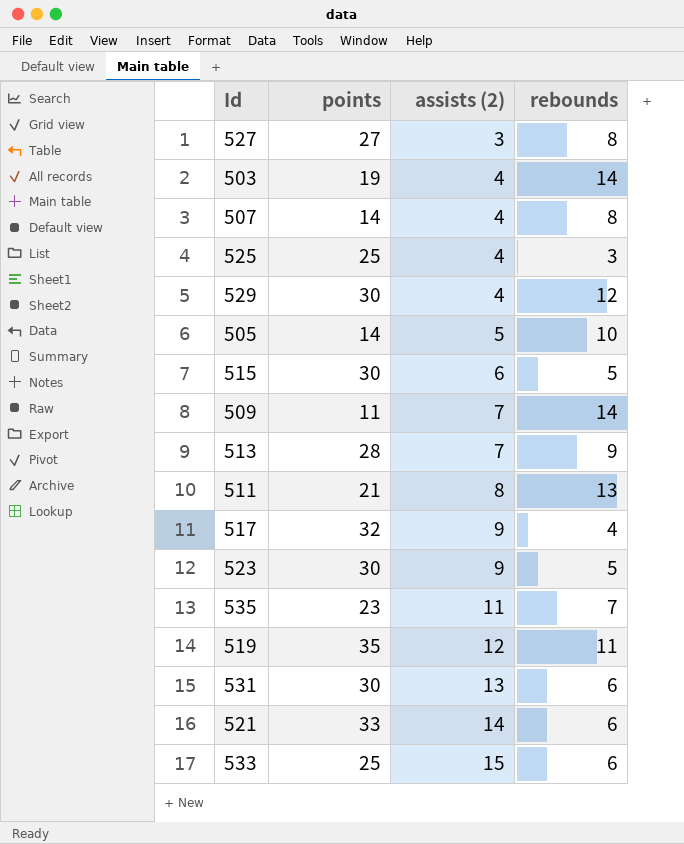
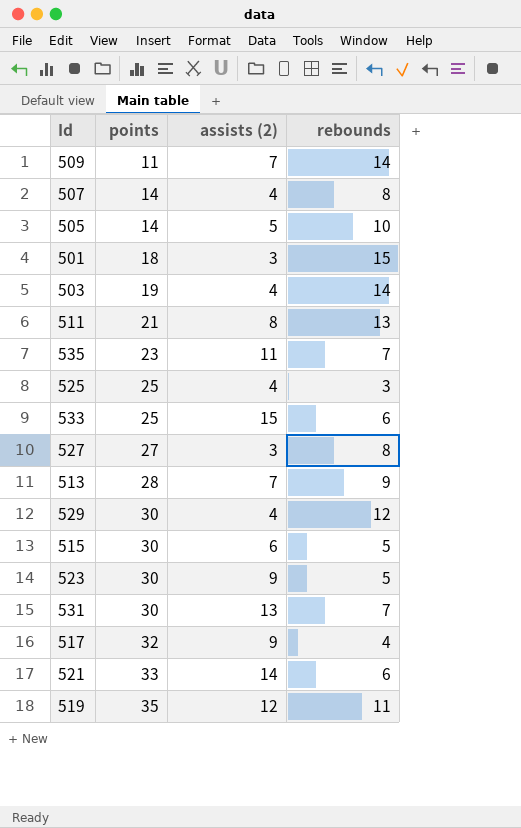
row order: assists (2) ascending -> points ascending
row 501: none -> 18 | 3 | 15
531 | rebounds: 6 -> 7

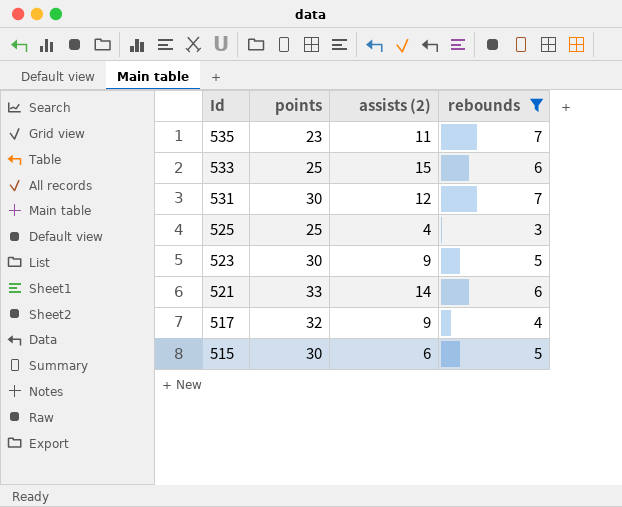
filter: none -> rebounds <= 7
row order: points ascending -> Id descending
531 | assists (2): 13 -> 12

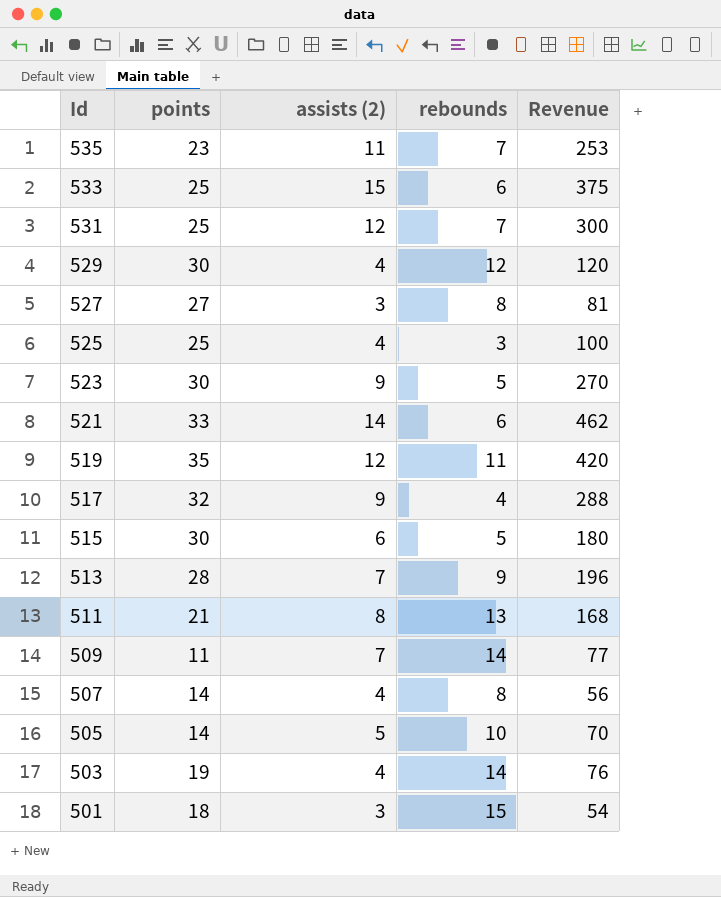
filter: rebounds <= 7 -> none
column Revenue | formula: none -> [points] * [assists (2)]
531 | points: 30 -> 25

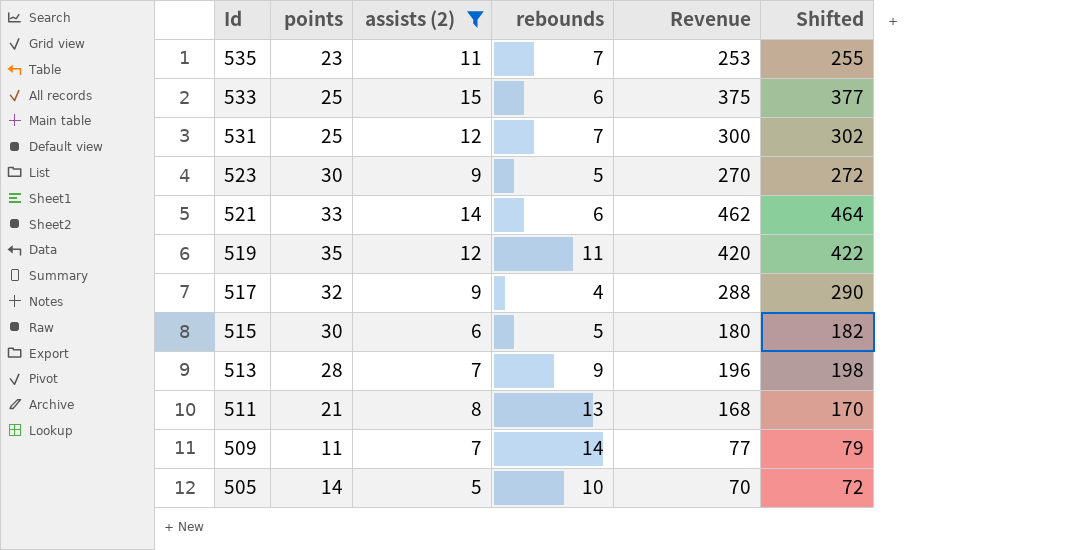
filter: none -> assists (2) >= 5
column Shifted | formula: none -> [Revenue] + 2

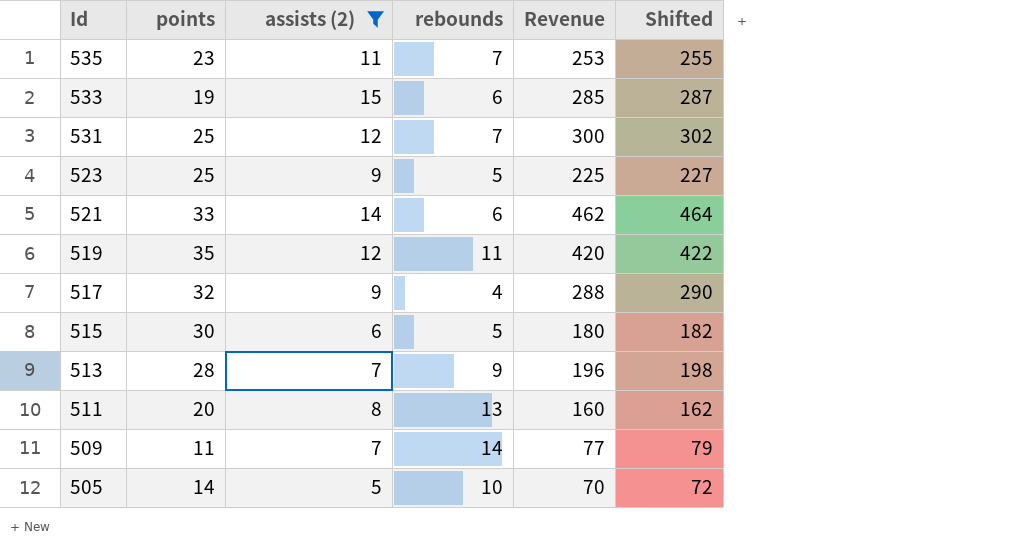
533 | points: 25 -> 19
533 | Revenue: 375 -> 285
533 | Shifted: 377 -> 287
523 | points: 30 -> 25
523 | Revenue: 270 -> 225
523 | Shifted: 272 -> 227
511 | points: 21 -> 20
511 | Revenue: 168 -> 160
511 | Shifted: 170 -> 162

